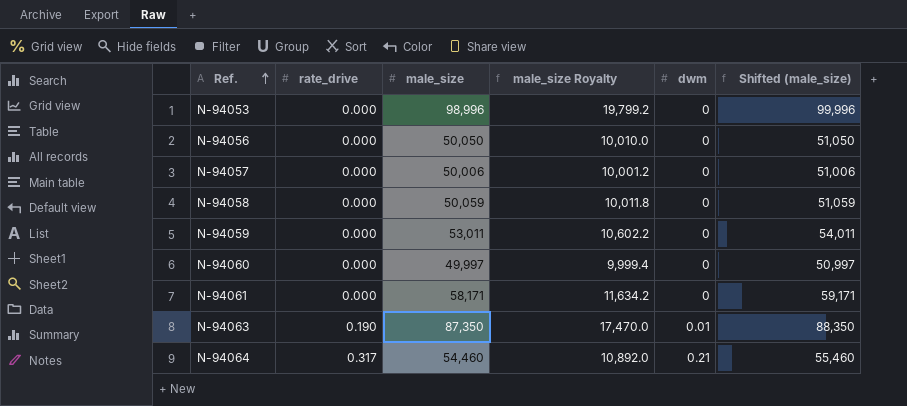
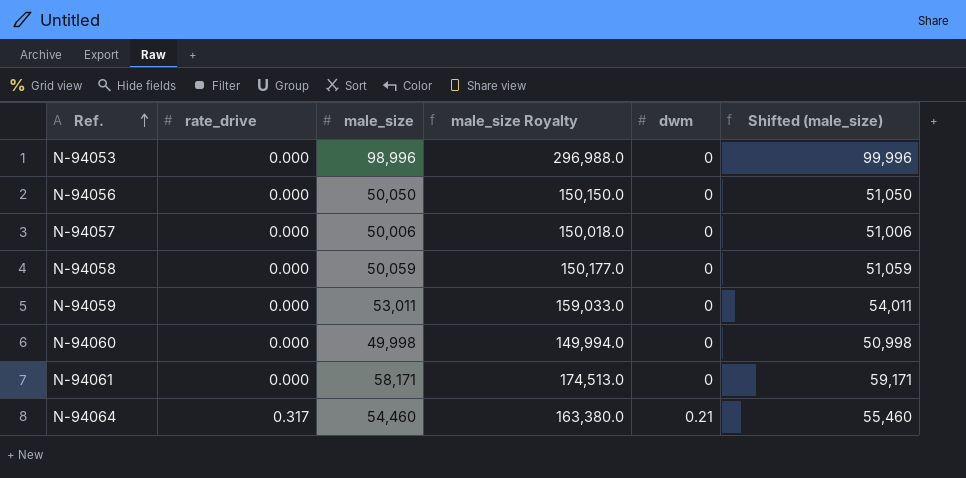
column male_size Royalty | formula: [male_size] * 0.2 -> [male_size] * 3
row N-94063: 0.190 | 87,350 | 17,470.0 | 0.01 | 88,350 -> none
N-94060 | male_size: 49,997 -> 49,998
N-94060 | Shifted (male_size): 50,997 -> 50,998

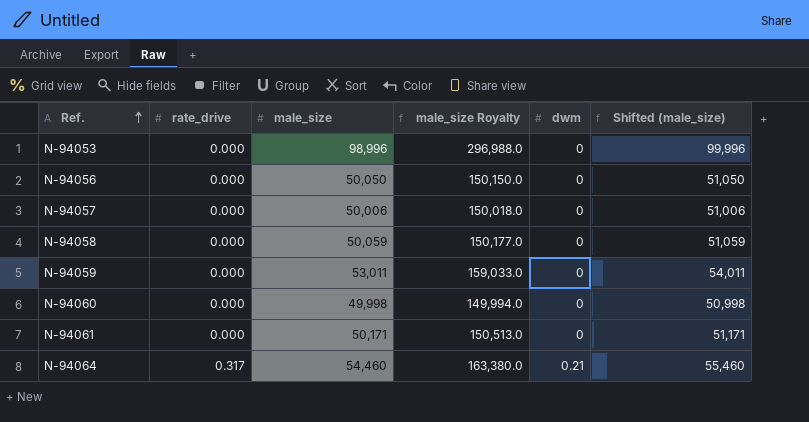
N-94061 | male_size: 58,171 -> 50,171
N-94061 | male_size Royalty: 174,513.0 -> 150,513.0
N-94061 | Shifted (male_size): 59,171 -> 51,171

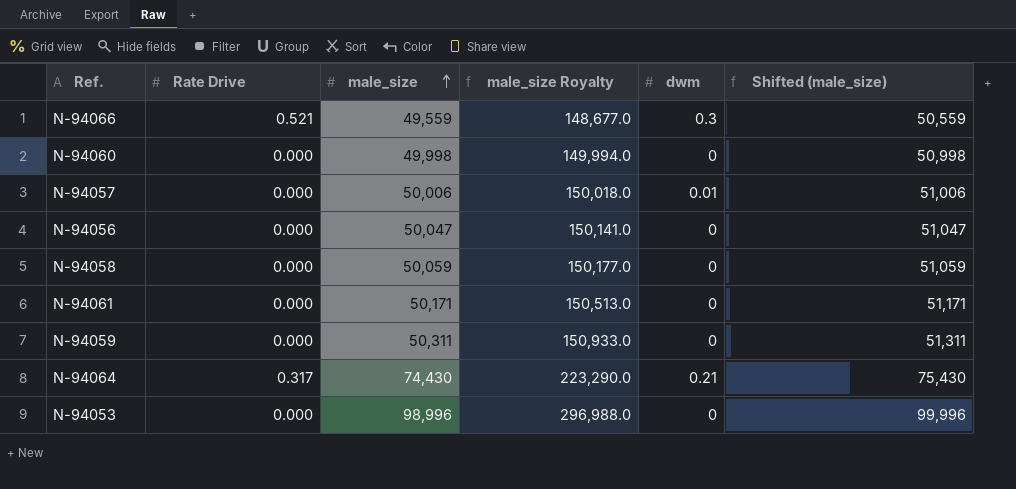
row order: Ref. ascending -> male_size ascending
column name: rate_drive -> Rate Drive
row N-94066: none -> 0.521 | 49,559 | 148,677.0 | 0.3 | 50,559
N-94057 | dwm: 0 -> 0.01
N-94056 | male_size: 50,050 -> 50,047
N-94056 | male_size Royalty: 150,150.0 -> 150,141.0
N-94056 | Shifted (male_size): 51,050 -> 51,047
N-94059 | male_size: 53,011 -> 50,311
N-94059 | male_size Royalty: 159,033.0 -> 150,933.0
N-94059 | Shifted (male_size): 54,011 -> 51,311
N-94064 | male_size: 54,460 -> 74,430
N-94064 | male_size Royalty: 163,380.0 -> 223,290.0
N-94064 | Shifted (male_size): 55,460 -> 75,430

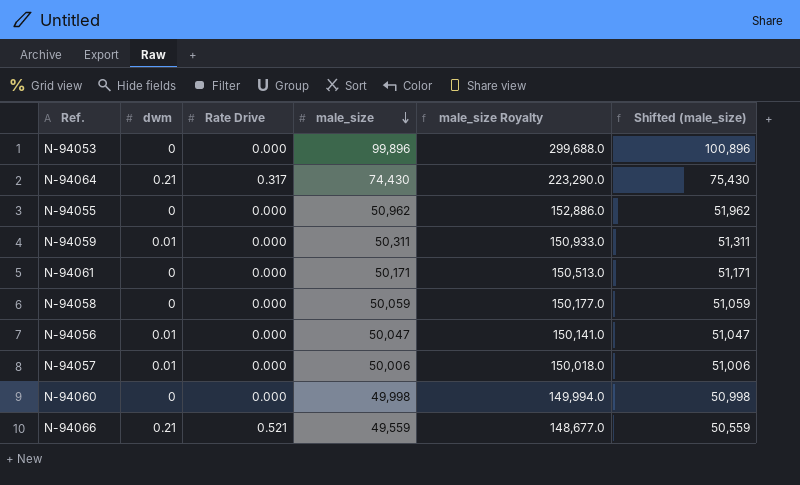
row order: male_size ascending -> male_size descending
column dwm | position: 5 -> 2
N-94053 | male_size: 98,996 -> 99,896
N-94053 | male_size Royalty: 296,988.0 -> 299,688.0
N-94053 | Shifted (male_size): 99,996 -> 100,896
row N-94055: none -> 0 | 0.000 | 50,962 | 152,886.0 | 51,962
N-94059 | dwm: 0 -> 0.01
N-94056 | dwm: 0 -> 0.01
N-94066 | dwm: 0.3 -> 0.21

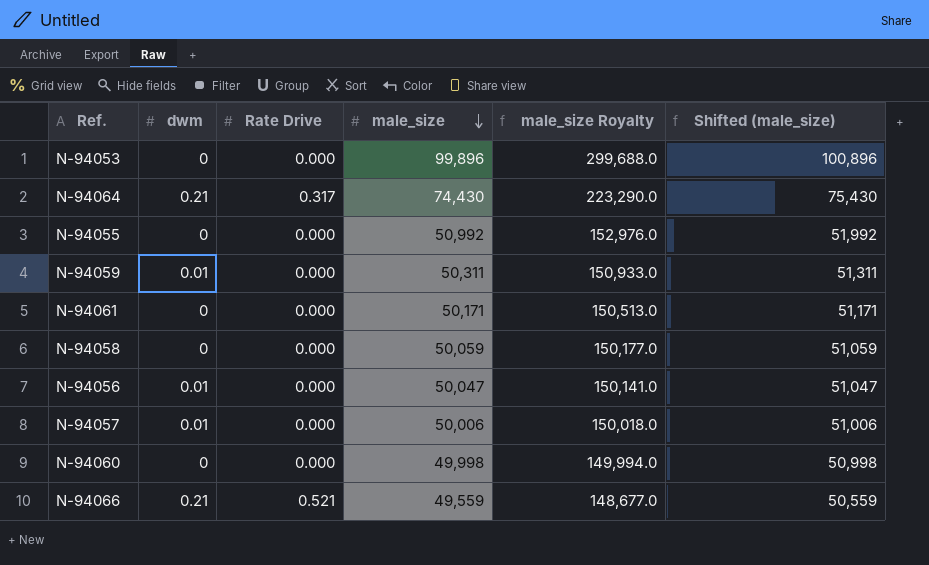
N-94055 | male_size: 50,962 -> 50,992
N-94055 | male_size Royalty: 152,886.0 -> 152,976.0
N-94055 | Shifted (male_size): 51,962 -> 51,992

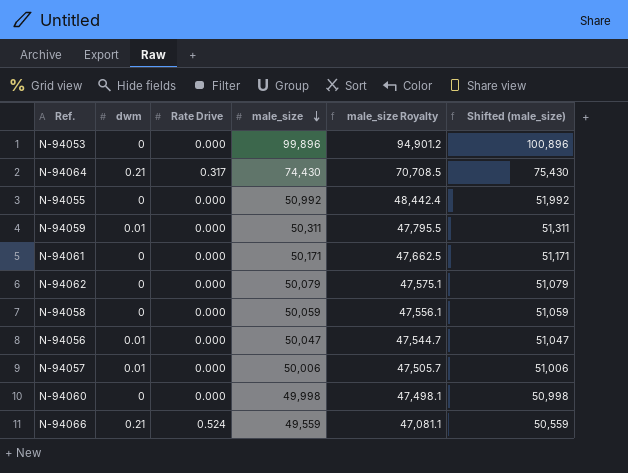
column male_size Royalty | formula: [male_size] * 3 -> [male_size] * 0.95
row N-94062: none -> 0 | 0.000 | 50,079 | 47,575.1 | 51,079
N-94066 | Rate Drive: 0.521 -> 0.524

